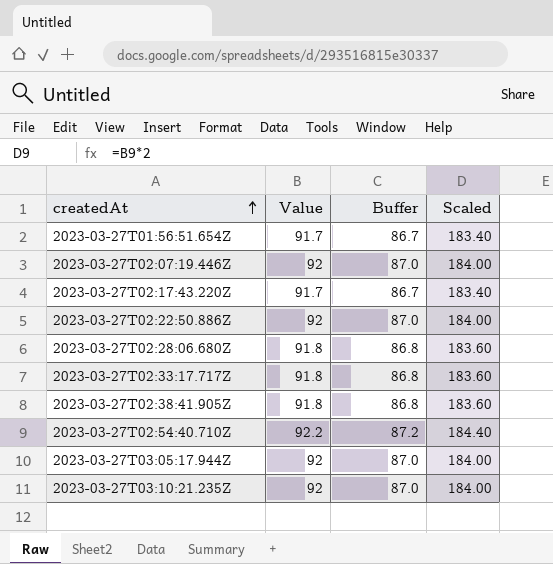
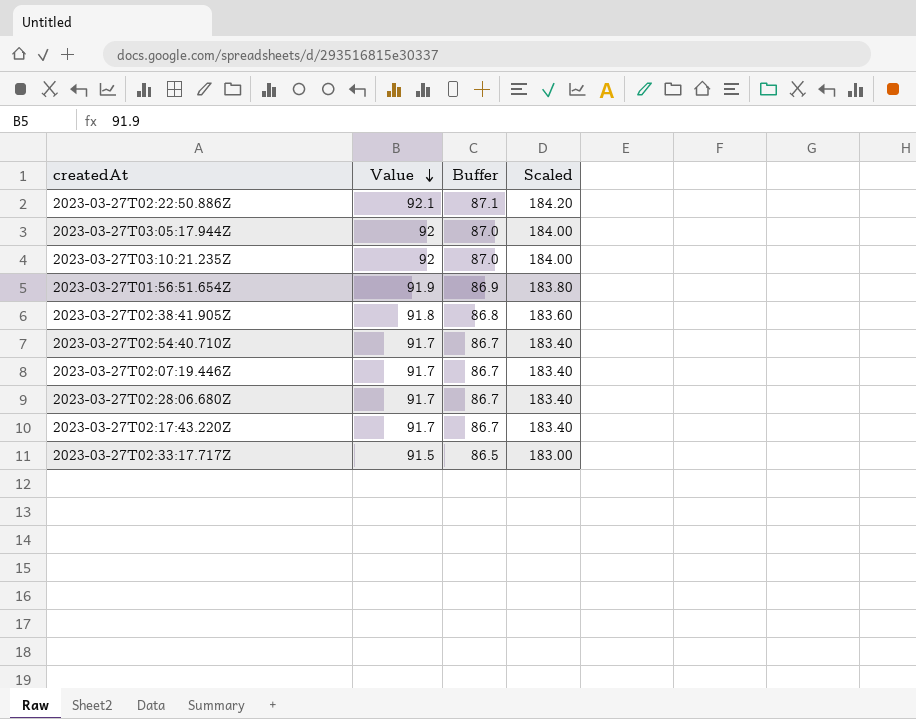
row order: createdAt ascending -> Value descending
2023-03-27T02:22:50.886Z | Value: 92 -> 92.1
2023-03-27T02:22:50.886Z | Buffer: 87.0 -> 87.1
2023-03-27T02:22:50.886Z | Scaled: 184.00 -> 184.20
2023-03-27T01:56:51.654Z | Value: 91.7 -> 91.9
2023-03-27T01:56:51.654Z | Buffer: 86.7 -> 86.9
2023-03-27T01:56:51.654Z | Scaled: 183.40 -> 183.80
2023-03-27T02:54:40.710Z | Value: 92.2 -> 91.7
2023-03-27T02:54:40.710Z | Buffer: 87.2 -> 86.7
2023-03-27T02:54:40.710Z | Scaled: 184.40 -> 183.40
2023-03-27T02:07:19.446Z | Value: 92 -> 91.7
2023-03-27T02:07:19.446Z | Buffer: 87.0 -> 86.7
2023-03-27T02:07:19.446Z | Scaled: 184.00 -> 183.40
2023-03-27T02:28:06.680Z | Value: 91.8 -> 91.7
2023-03-27T02:28:06.680Z | Buffer: 86.8 -> 86.7
2023-03-27T02:28:06.680Z | Scaled: 183.60 -> 183.40
2023-03-27T02:33:17.717Z | Value: 91.8 -> 91.5
2023-03-27T02:33:17.717Z | Buffer: 86.8 -> 86.5
2023-03-27T02:33:17.717Z | Scaled: 183.60 -> 183.00

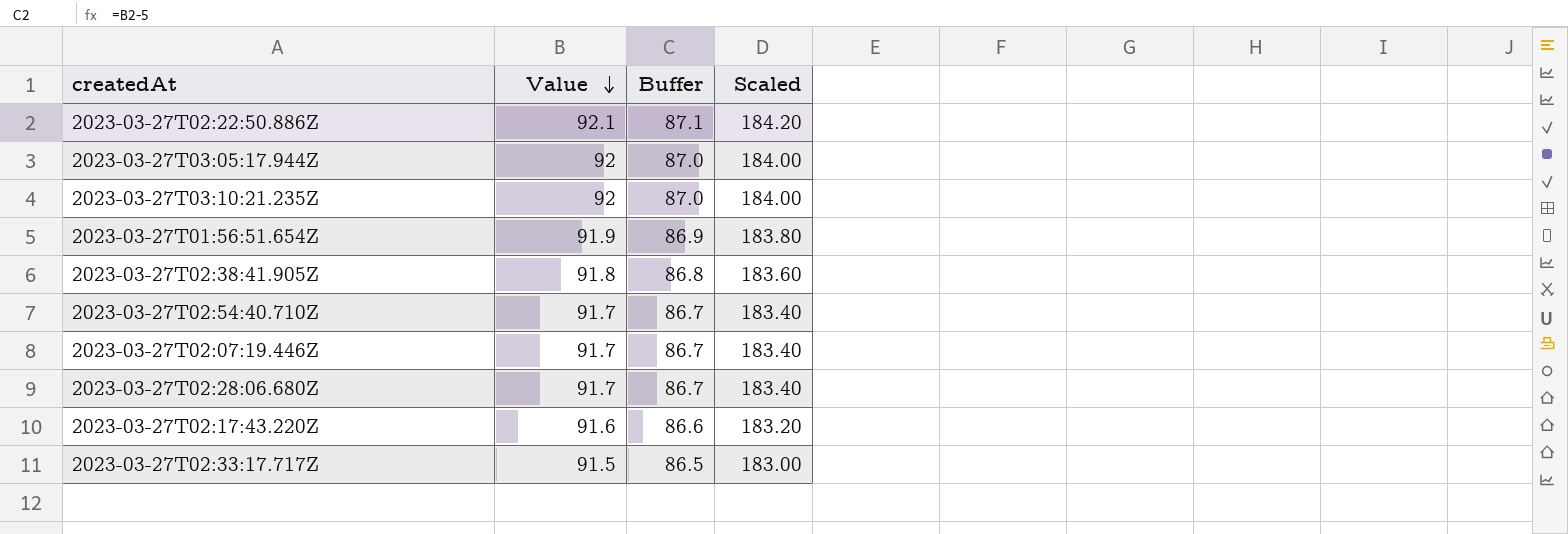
2023-03-27T02:17:43.220Z | Value: 91.7 -> 91.6
2023-03-27T02:17:43.220Z | Buffer: 86.7 -> 86.6
2023-03-27T02:17:43.220Z | Scaled: 183.40 -> 183.20

